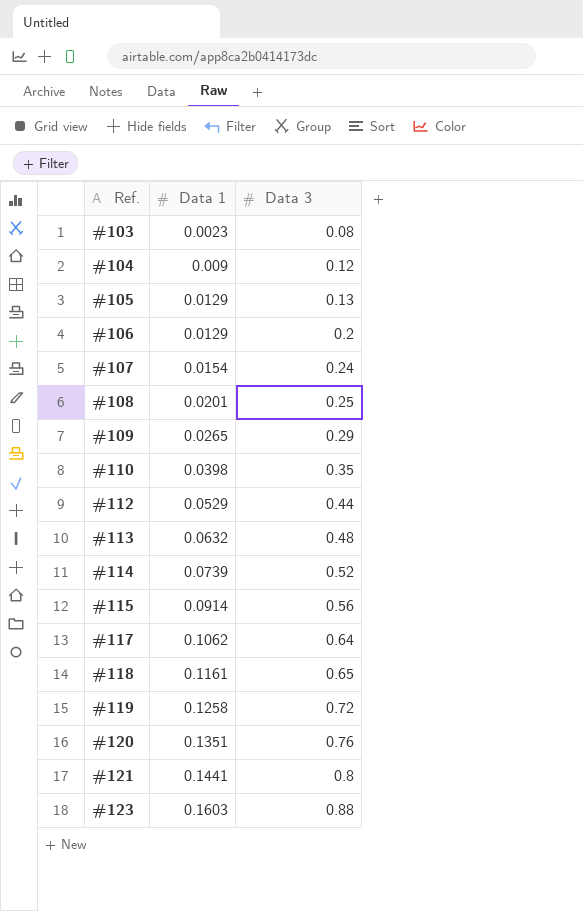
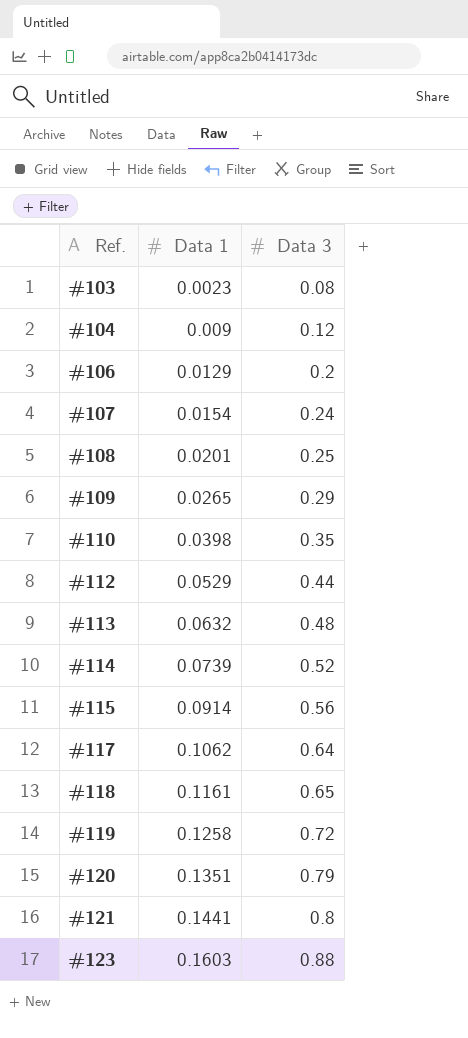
row #105: 0.0129 | 0.13 -> none
#120 | Data 3: 0.76 -> 0.79

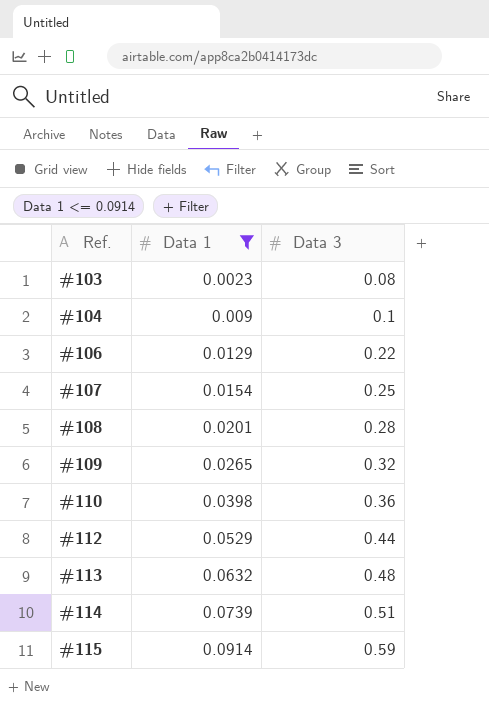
filter: none -> Data 1 <= 0.0914
#104 | Data 3: 0.12 -> 0.1
#106 | Data 3: 0.2 -> 0.22
#107 | Data 3: 0.24 -> 0.25
#108 | Data 3: 0.25 -> 0.28
#109 | Data 3: 0.29 -> 0.32
#110 | Data 3: 0.35 -> 0.36
#114 | Data 3: 0.52 -> 0.51
#115 | Data 3: 0.56 -> 0.59

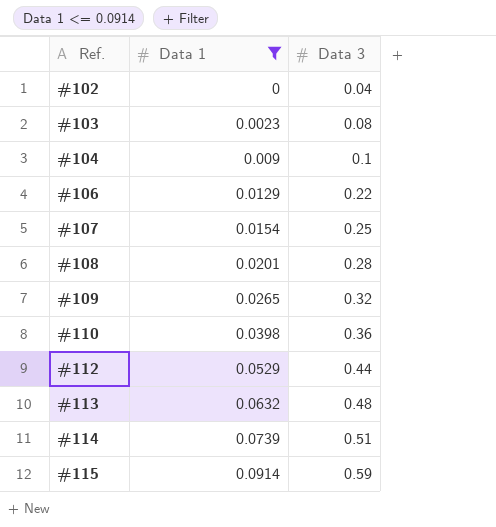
row #102: none -> 0 | 0.04

